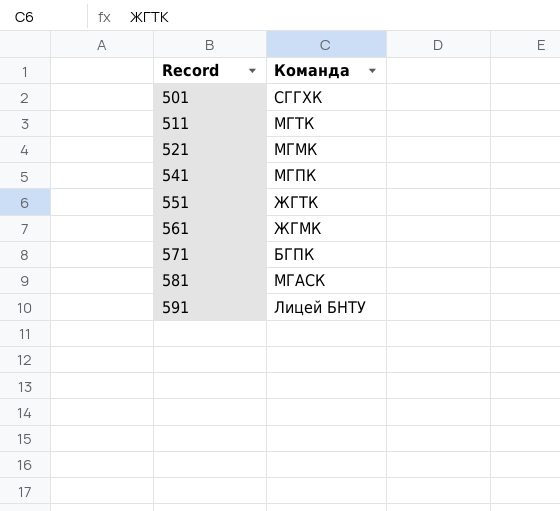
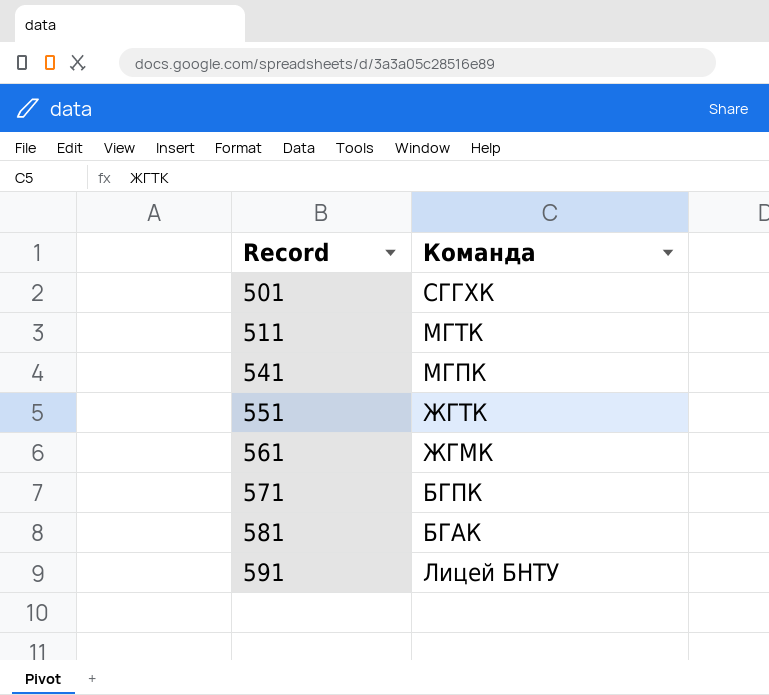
row 521: МГМК -> none
581 | Команда: МГАСК -> БГАК

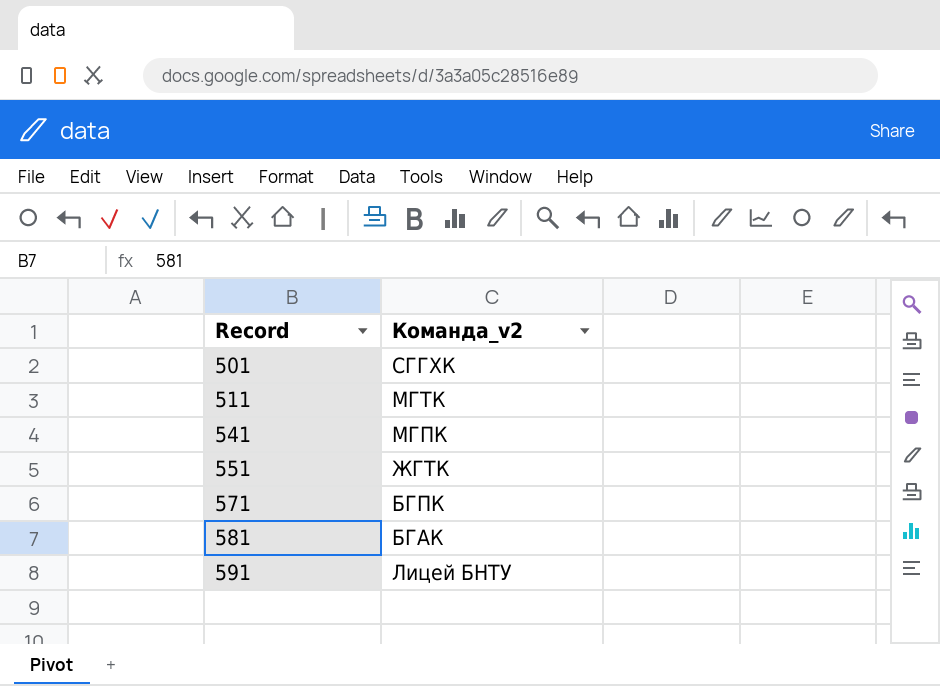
column name: Команда -> Команда_v2
row 561: ЖГМК -> none

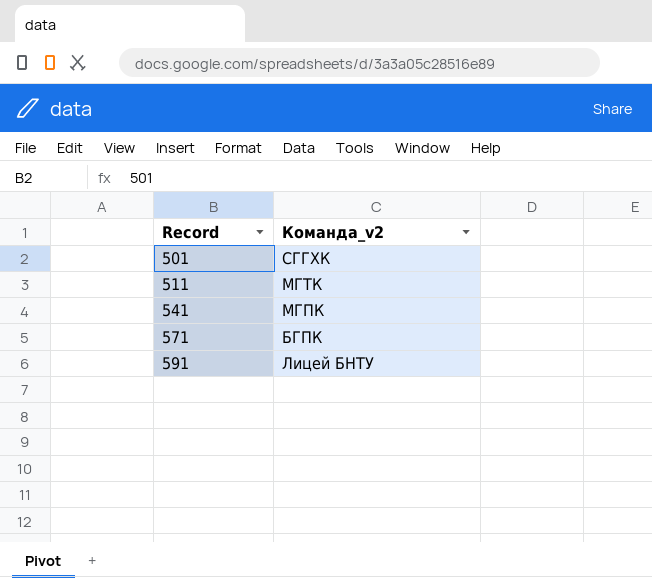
row 551: ЖГТК -> none
row 581: БГАК -> none

